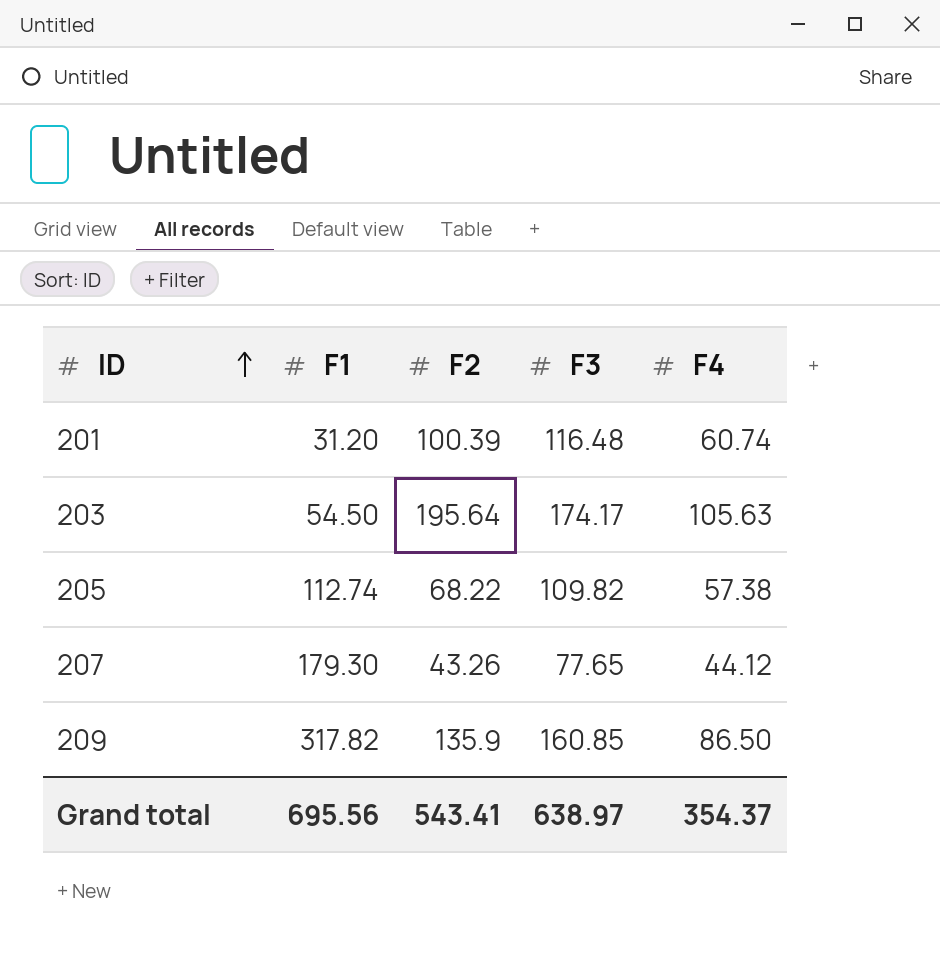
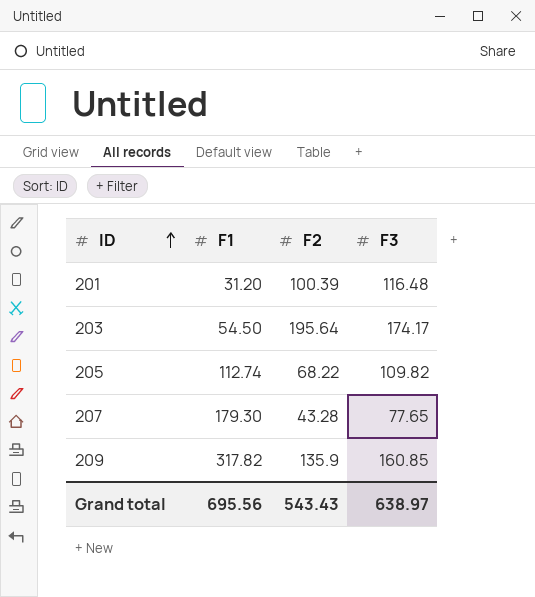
column F4 | position: 5 -> none
207 | F2: 43.26 -> 43.28
Grand total | F2: 543.41 -> 543.43

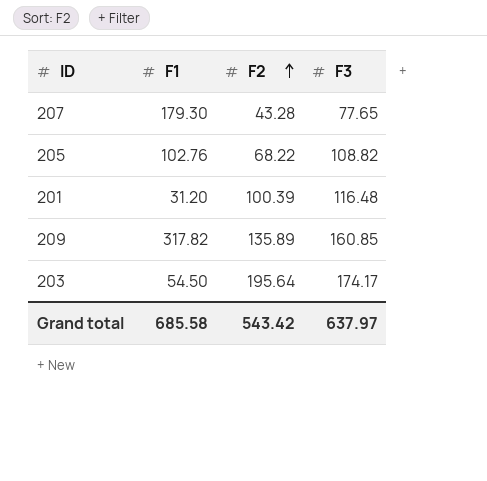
row order: ID ascending -> F2 ascending
205 | F1: 112.74 -> 102.76
205 | F3: 109.82 -> 108.82
209 | F2: 135.9 -> 135.89
Grand total | F1: 695.56 -> 685.58
Grand total | F2: 543.43 -> 543.42
Grand total | F3: 638.97 -> 637.97

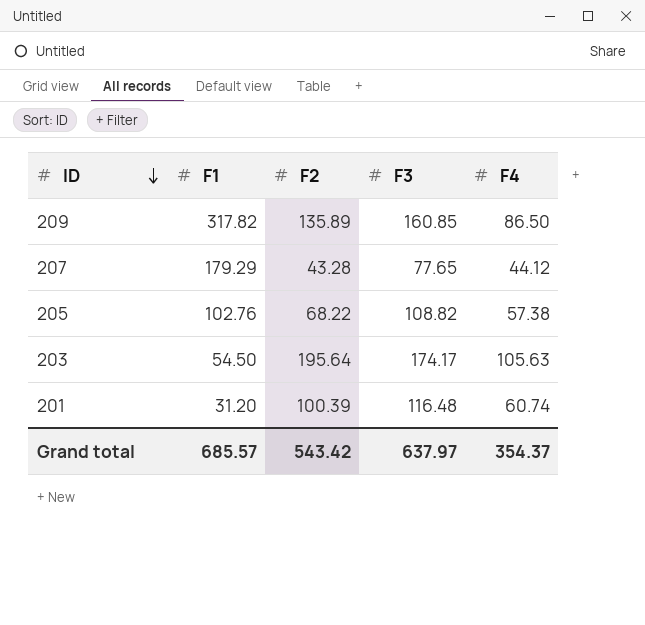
row order: F2 ascending -> ID descending
column F4 | position: none -> 5
207 | F1: 179.30 -> 179.29
Grand total | F1: 685.58 -> 685.57

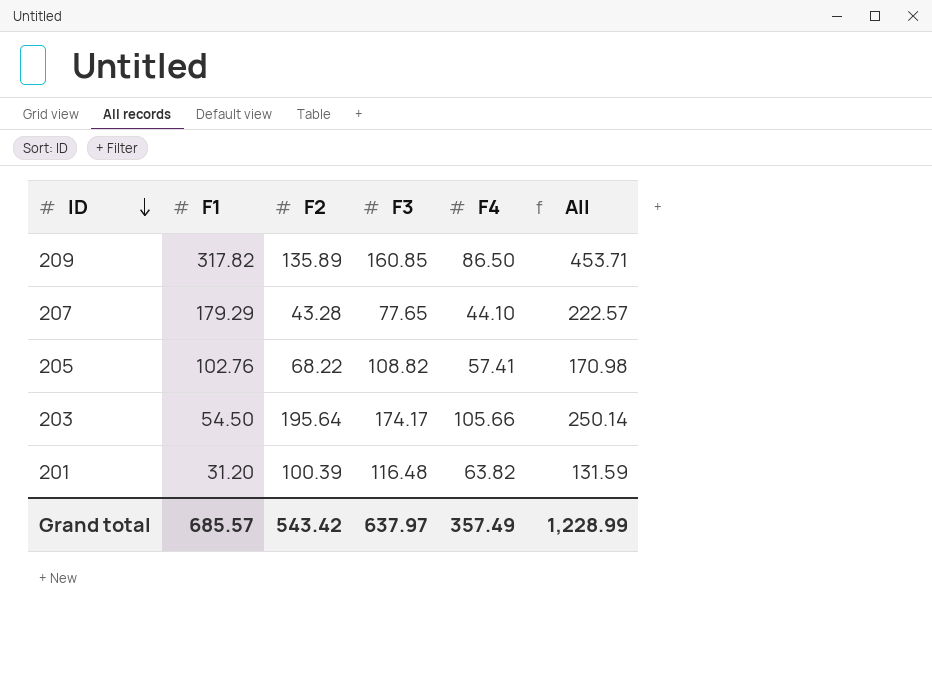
column All | formula: none -> [F1] + [F2]
207 | F4: 44.12 -> 44.10
205 | F4: 57.38 -> 57.41
203 | F4: 105.63 -> 105.66
201 | F4: 60.74 -> 63.82
Grand total | F4: 354.37 -> 357.49

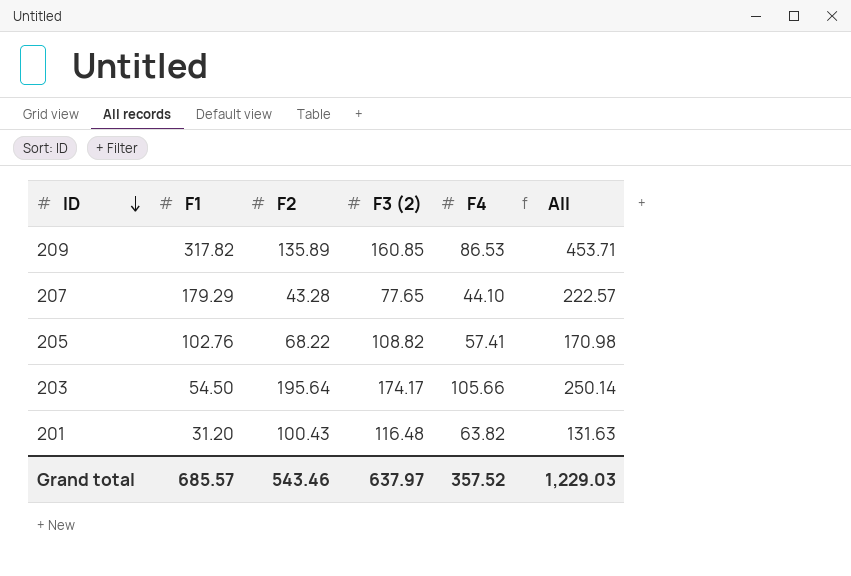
column name: F3 -> F3 (2)
209 | F4: 86.50 -> 86.53
201 | F2: 100.39 -> 100.43
201 | All: 131.59 -> 131.63
Grand total | F2: 543.42 -> 543.46
Grand total | F4: 357.49 -> 357.52
Grand total | All: 1,228.99 -> 1,229.03

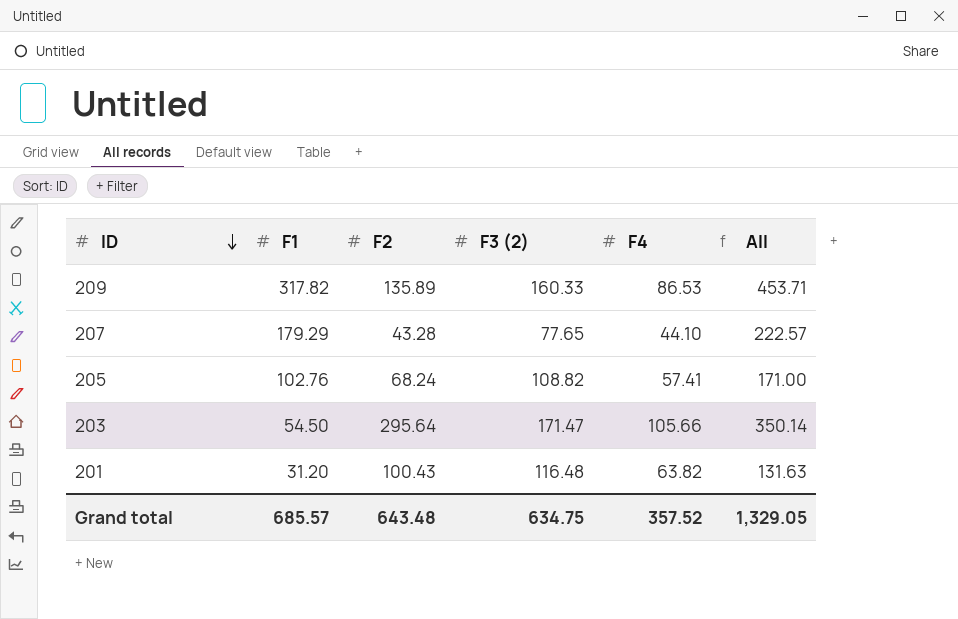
209 | F3 (2): 160.85 -> 160.33
205 | F2: 68.22 -> 68.24
205 | All: 170.98 -> 171.00
203 | F2: 195.64 -> 295.64
203 | F3 (2): 174.17 -> 171.47
203 | All: 250.14 -> 350.14
Grand total | F2: 543.46 -> 643.48
Grand total | F3 (2): 637.97 -> 634.75
Grand total | All: 1,229.03 -> 1,329.05

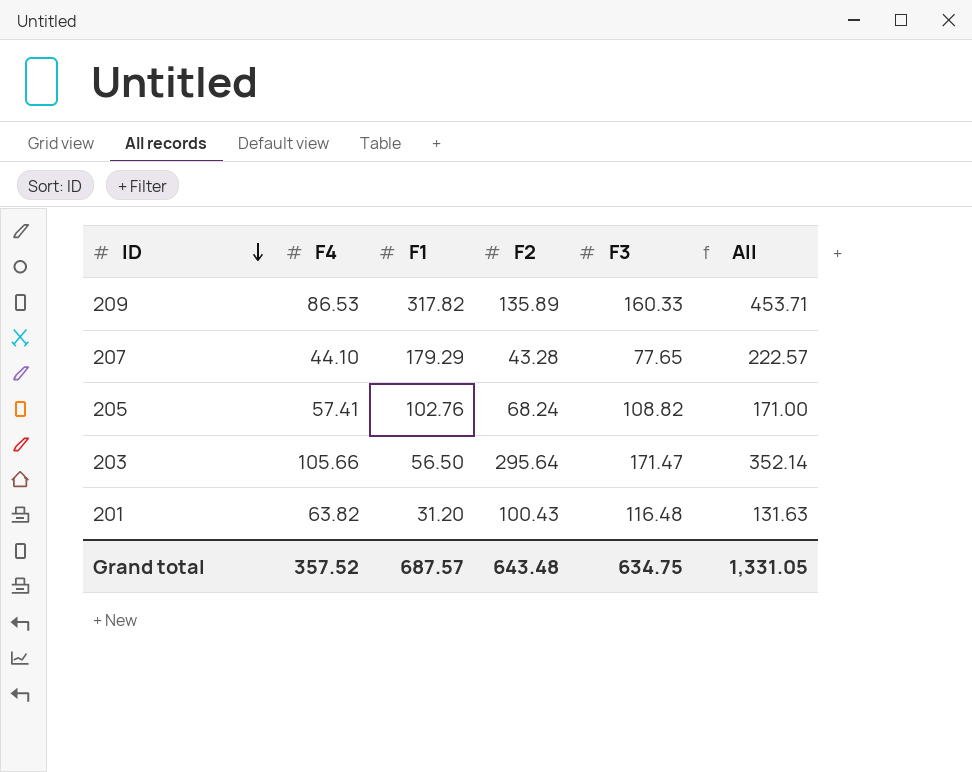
column F4 | position: 5 -> 2
column name: F3 (2) -> F3
203 | F1: 54.50 -> 56.50
203 | All: 350.14 -> 352.14
Grand total | F1: 685.57 -> 687.57
Grand total | All: 1,329.05 -> 1,331.05

